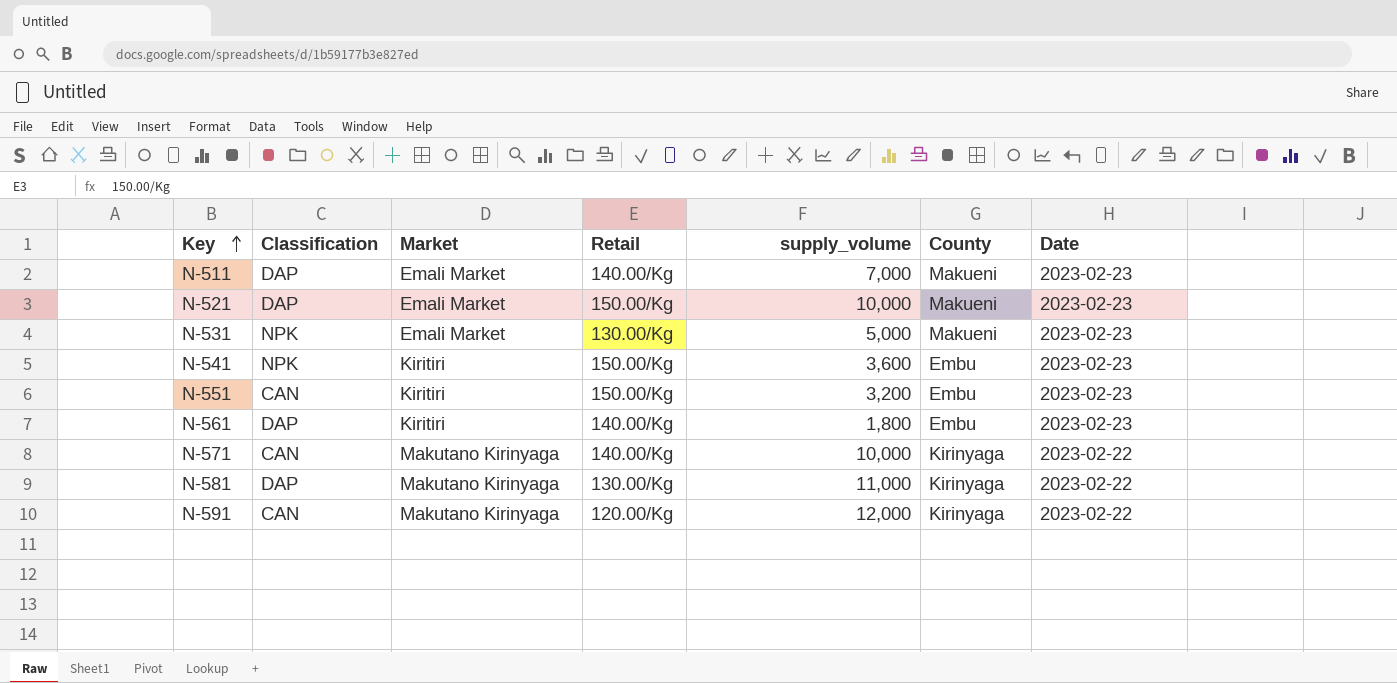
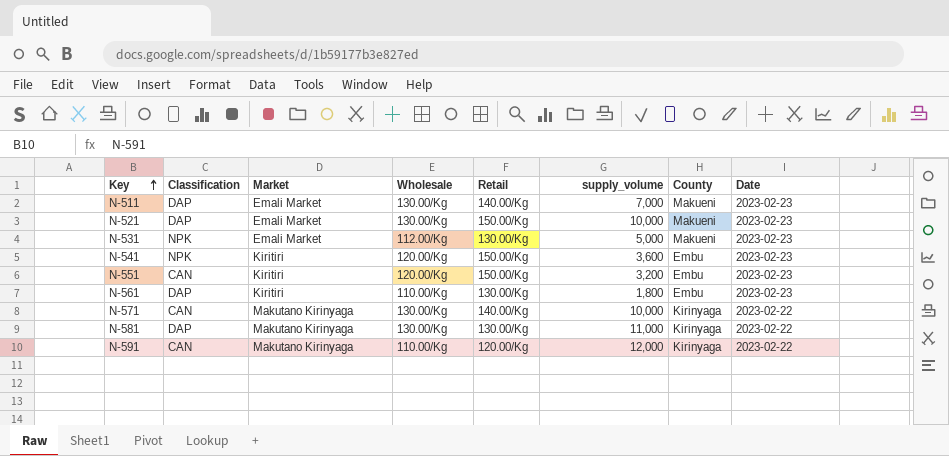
column Wholesale | position: none -> 4
N-561 | Retail: 140.00/Kg -> 130.00/Kg

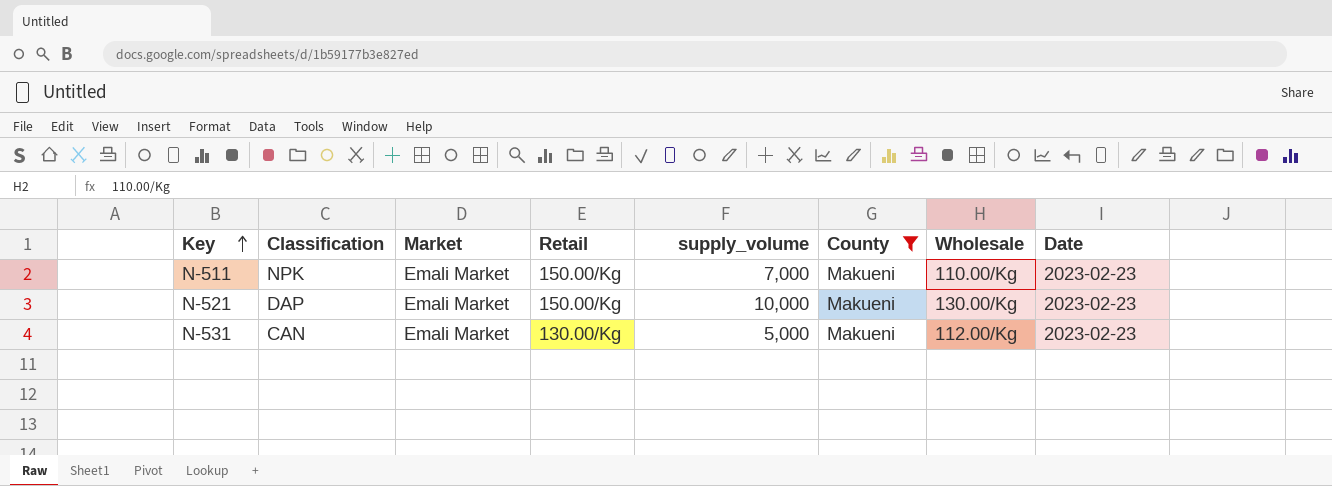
filter: none -> County = Makueni
column Wholesale | position: 4 -> 7
N-511 | Classification: DAP -> NPK
N-511 | Retail: 140.00/Kg -> 150.00/Kg
N-511 | Wholesale: 130.00/Kg -> 110.00/Kg
N-531 | Classification: NPK -> CAN

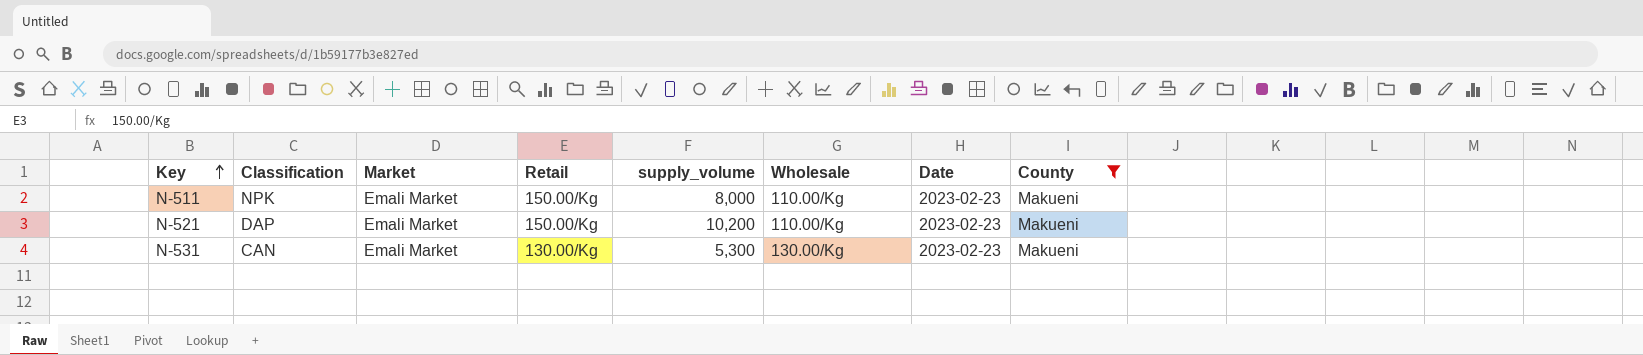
column County | position: 6 -> 8
N-511 | supply_volume: 7,000 -> 8,000
N-521 | supply_volume: 10,000 -> 10,200
N-521 | Wholesale: 130.00/Kg -> 110.00/Kg
N-531 | supply_volume: 5,000 -> 5,300
N-531 | Wholesale: 112.00/Kg -> 130.00/Kg

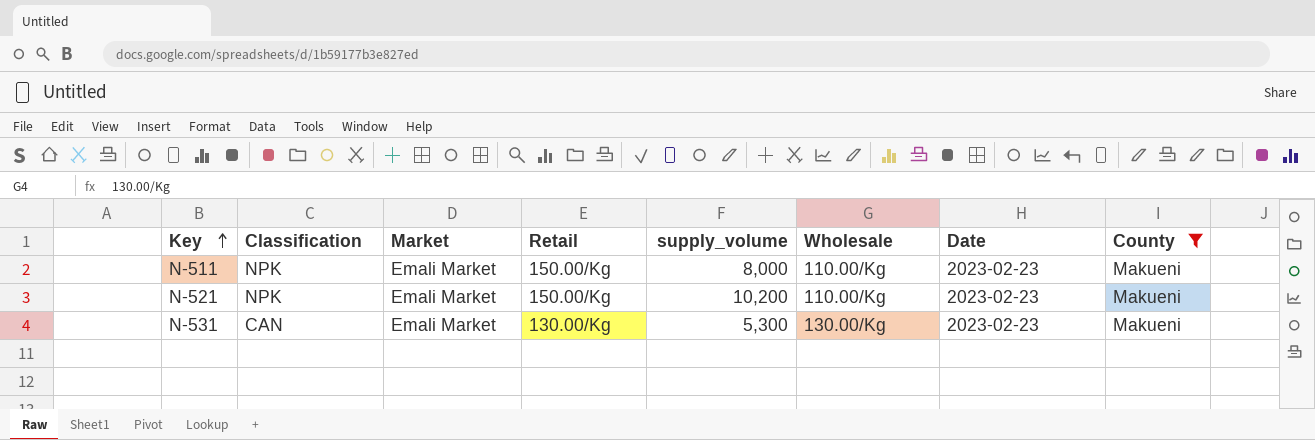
N-521 | Classification: DAP -> NPK

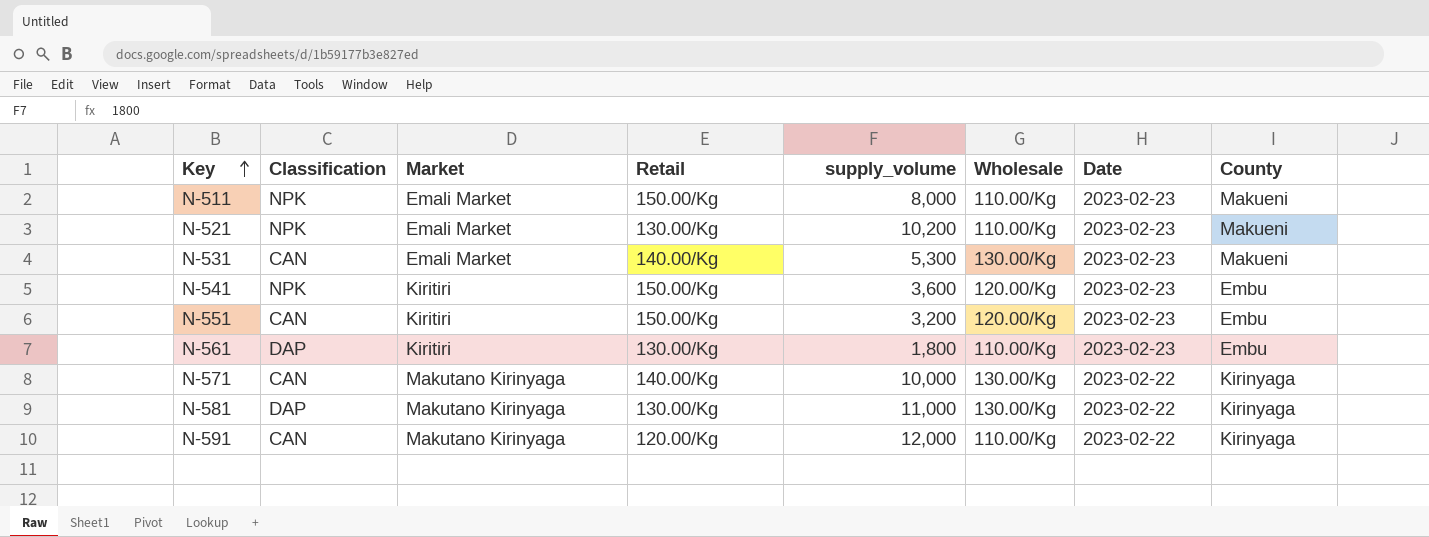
filter: County = Makueni -> none
N-521 | Retail: 150.00/Kg -> 130.00/Kg
N-531 | Retail: 130.00/Kg -> 140.00/Kg

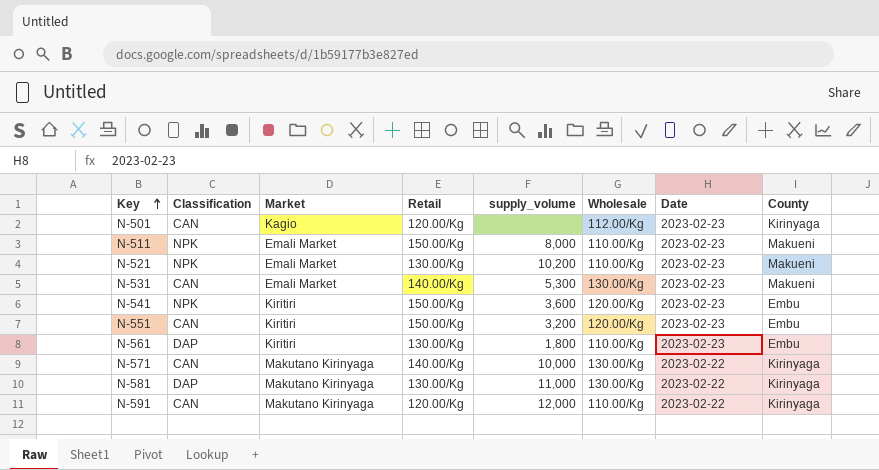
row N-501: none -> CAN | Kagio | 120.00/Kg | none | 112.00/Kg | 2023-02-23 | Kirinyaga

